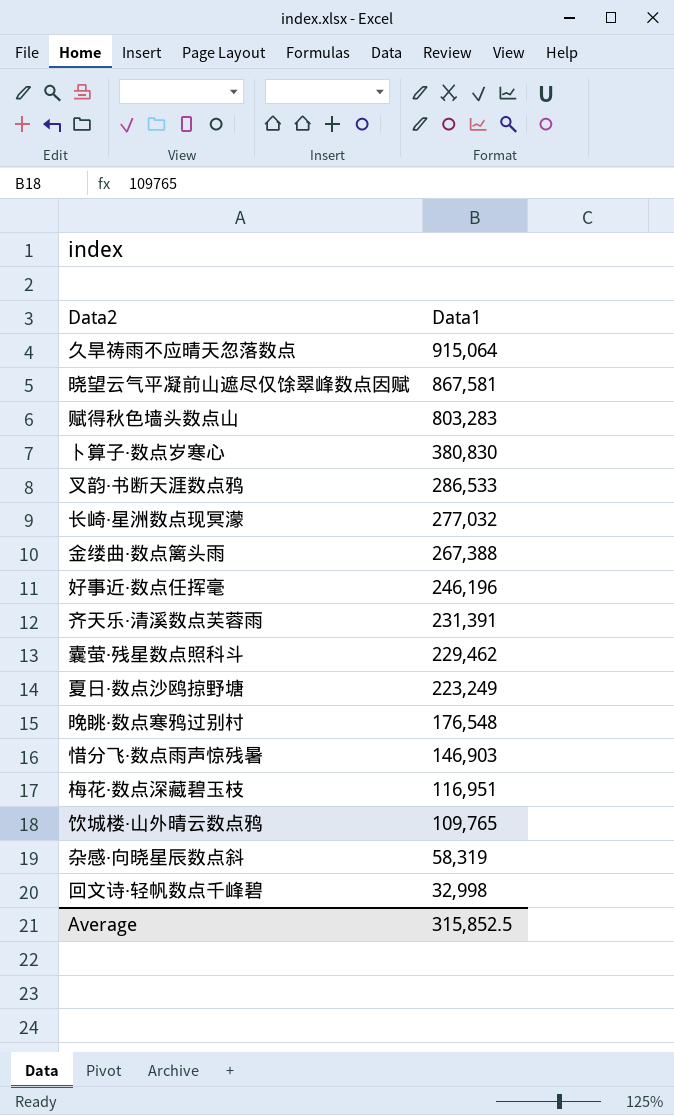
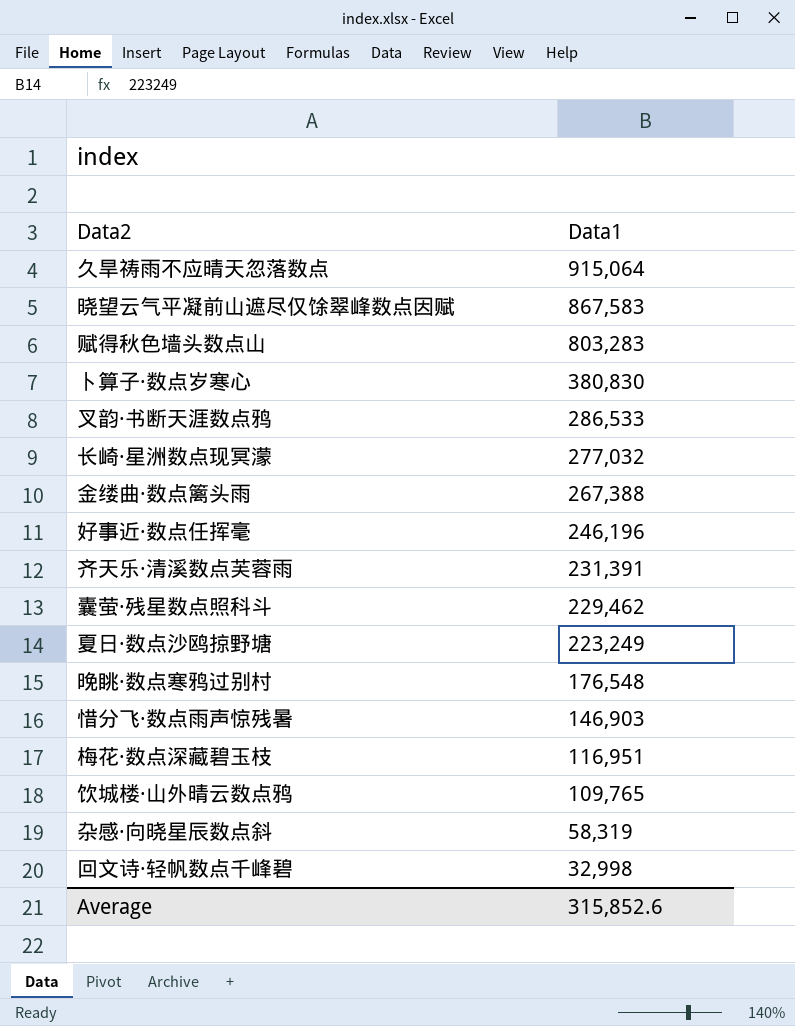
晓望云气平凝前山遮尽仅馀翠峰数点因赋 | Data1: 867,581 -> 867,583
Average | Data1: 315,852.5 -> 315,852.6

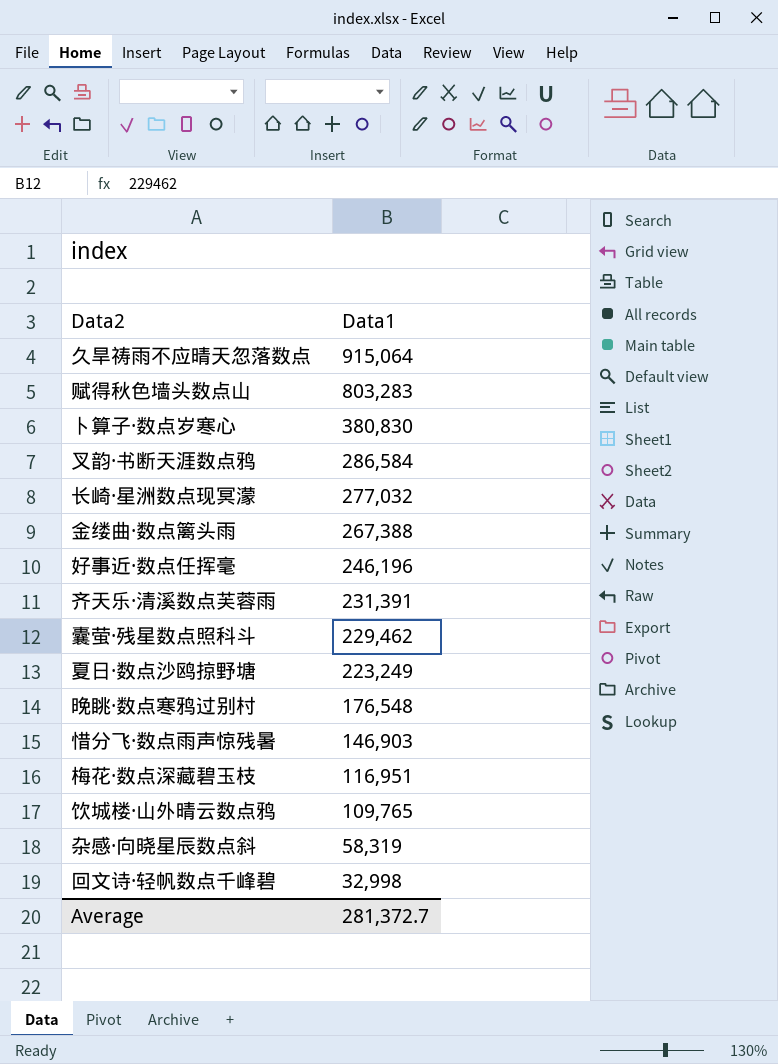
row 晓望云气平凝前山遮尽仅馀翠峰数点因赋: 867,583 -> none
叉韵·书断天涯数点鸦 | Data1: 286,533 -> 286,584
Average | Data1: 315,852.6 -> 281,372.7

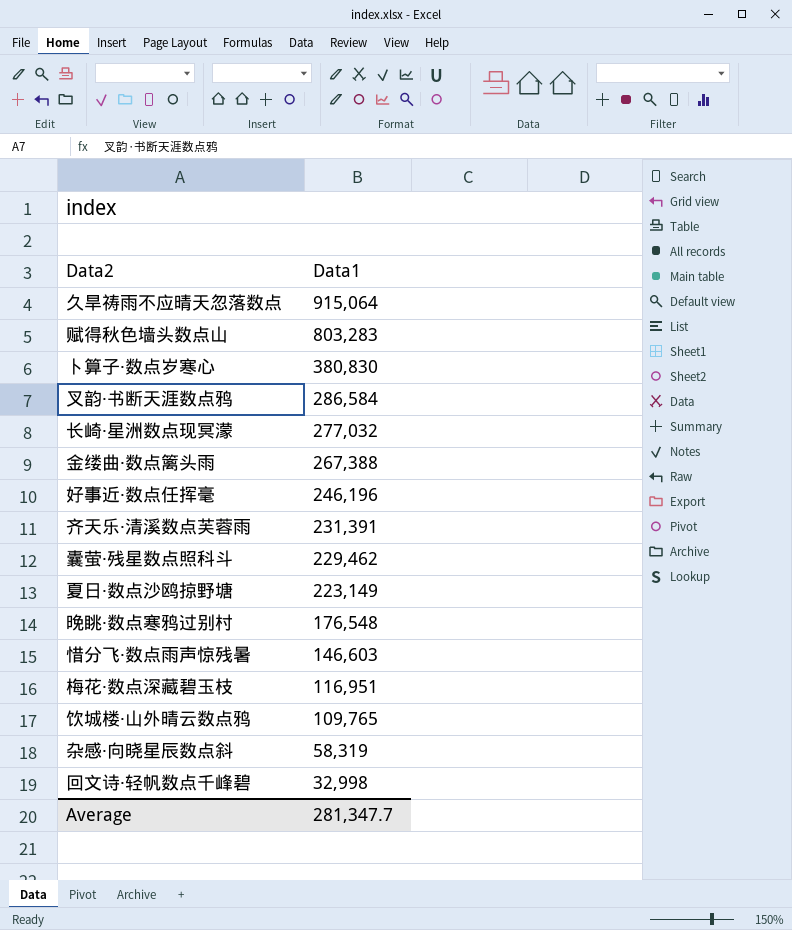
夏日·数点沙鸥掠野塘 | Data1: 223,249 -> 223,149
惜分飞·数点雨声惊残暑 | Data1: 146,903 -> 146,603
Average | Data1: 281,372.7 -> 281,347.7

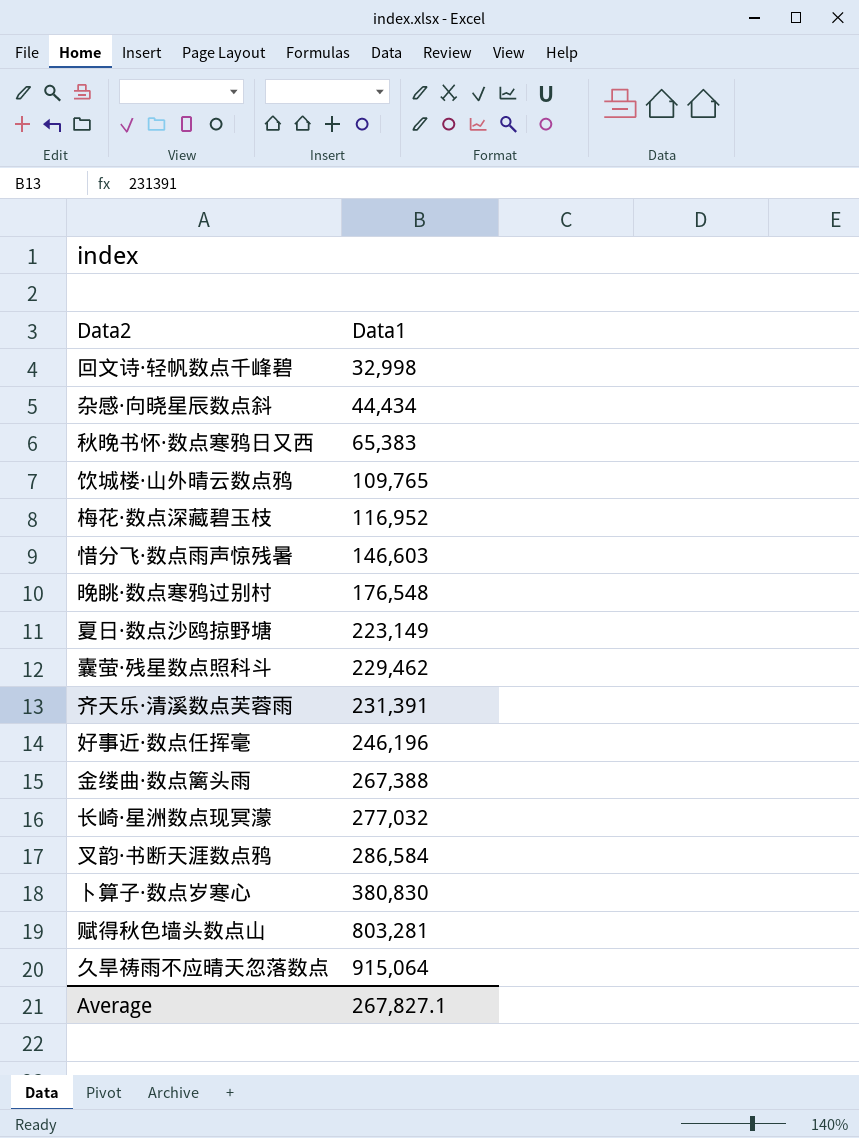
row order: Data1 descending -> Data1 ascending
杂感·向晓星辰数点斜 | Data1: 58,319 -> 44,434
row 秋晚书怀·数点寒鸦日又西: none -> 65,383
梅花·数点深藏碧玉枝 | Data1: 116,951 -> 116,952
赋得秋色墙头数点山 | Data1: 803,283 -> 803,281
Average | Data1: 281,347.7 -> 267,827.1

